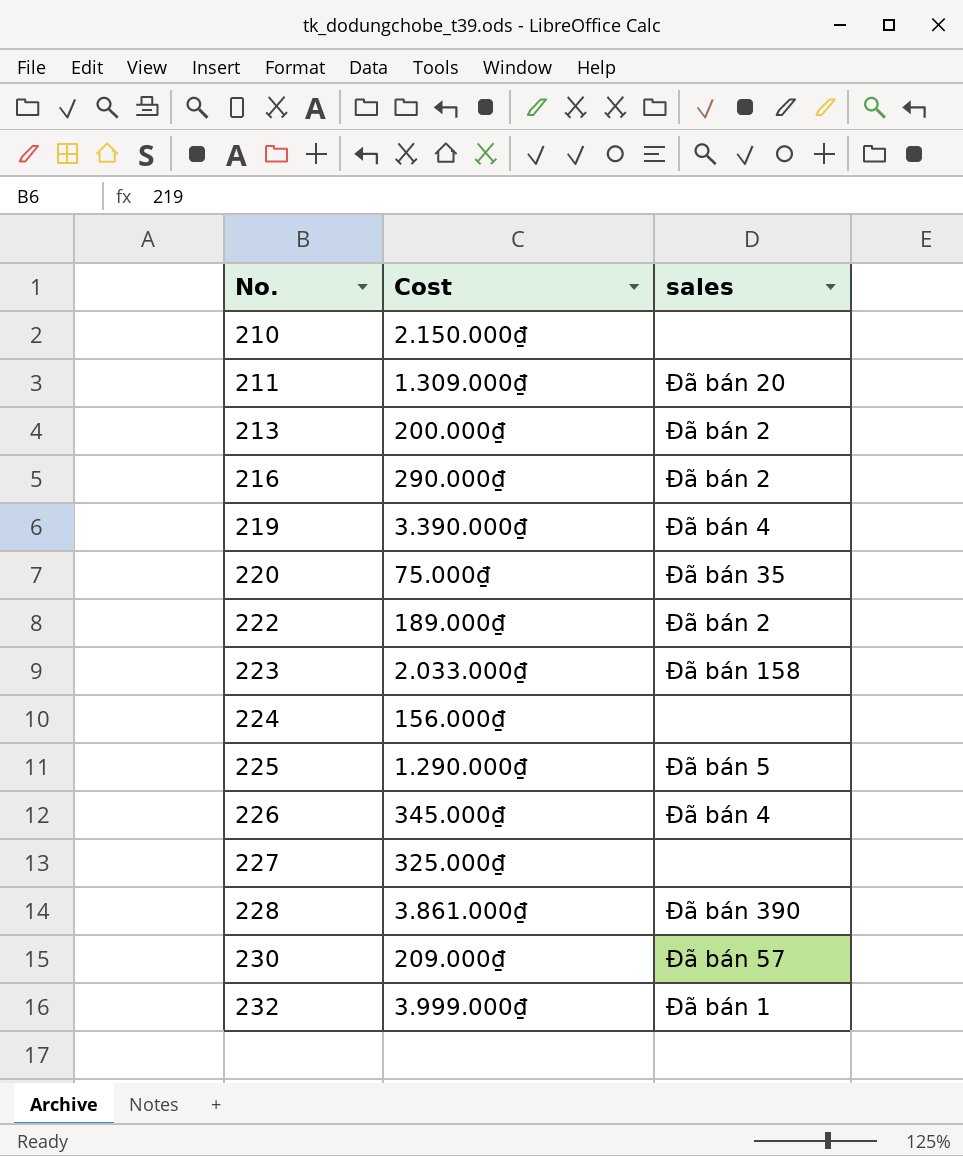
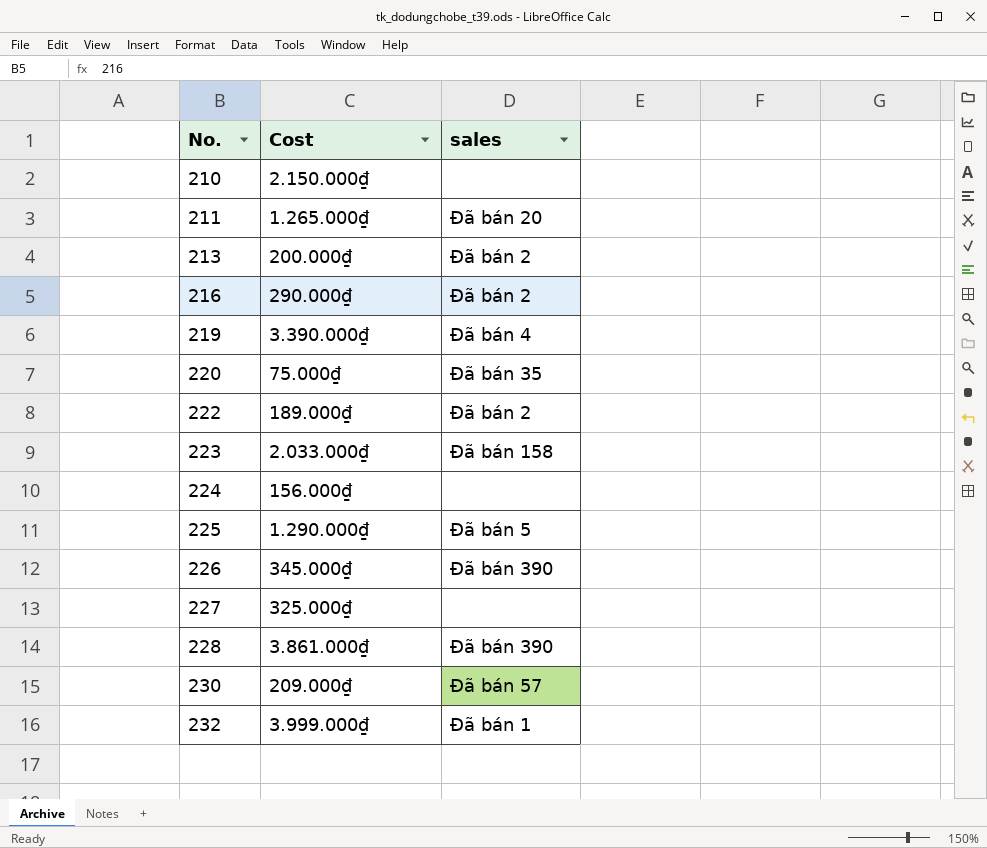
211 | Cost: 1.309.000₫ -> 1.265.000₫
226 | sales: Đã bán 4 -> Đã bán 390

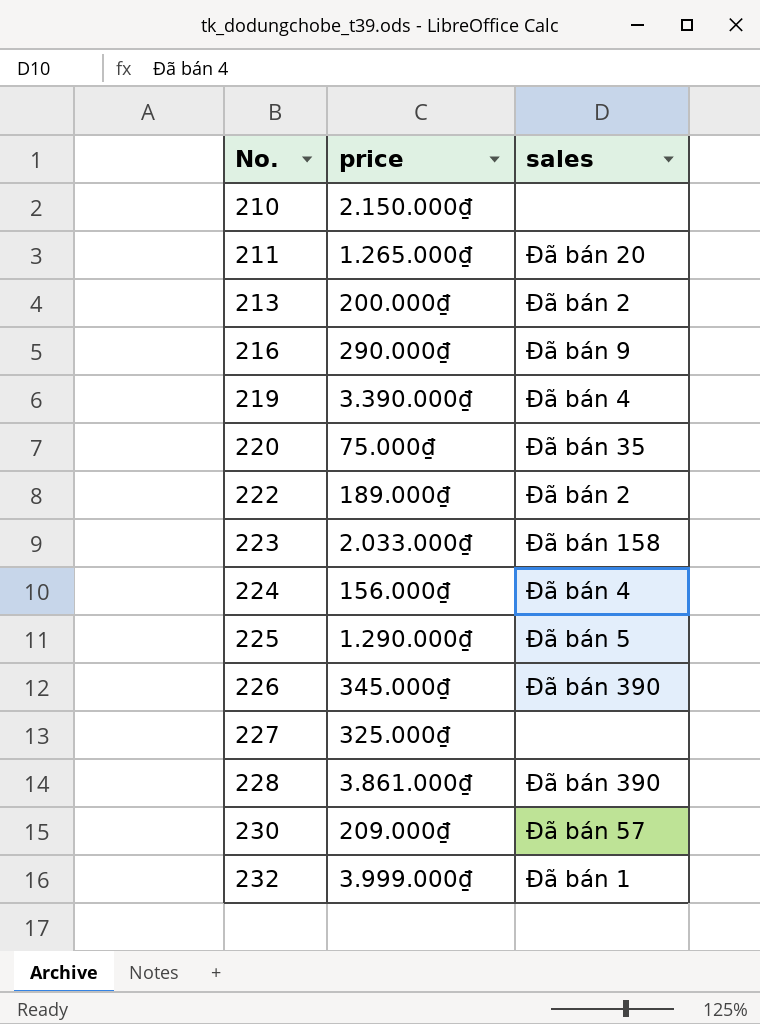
column name: Cost -> price
216 | sales: Đã bán 2 -> Đã bán 9
224 | sales: none -> Đã bán 4

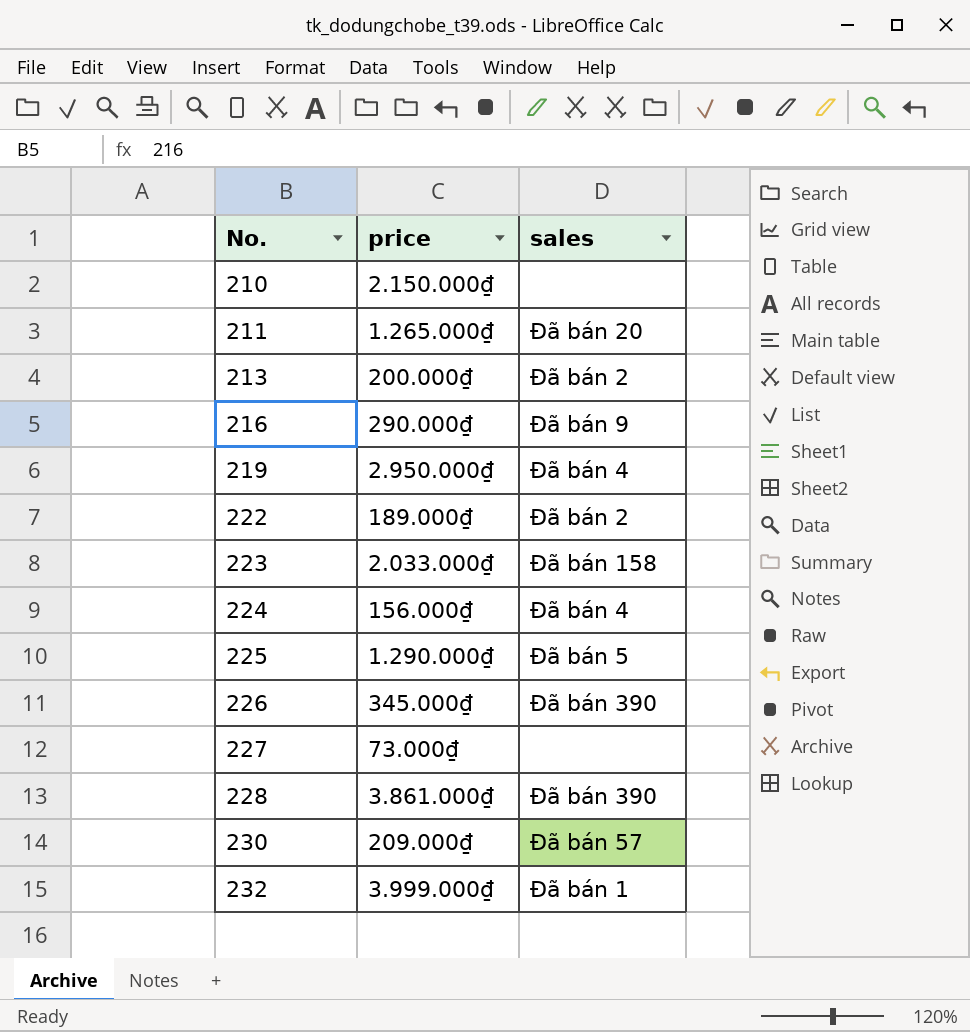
row 220: 75.000₫ | Đã bán 35 -> none
219 | price: 3.390.000₫ -> 2.950.000₫
227 | price: 325.000₫ -> 73.000₫

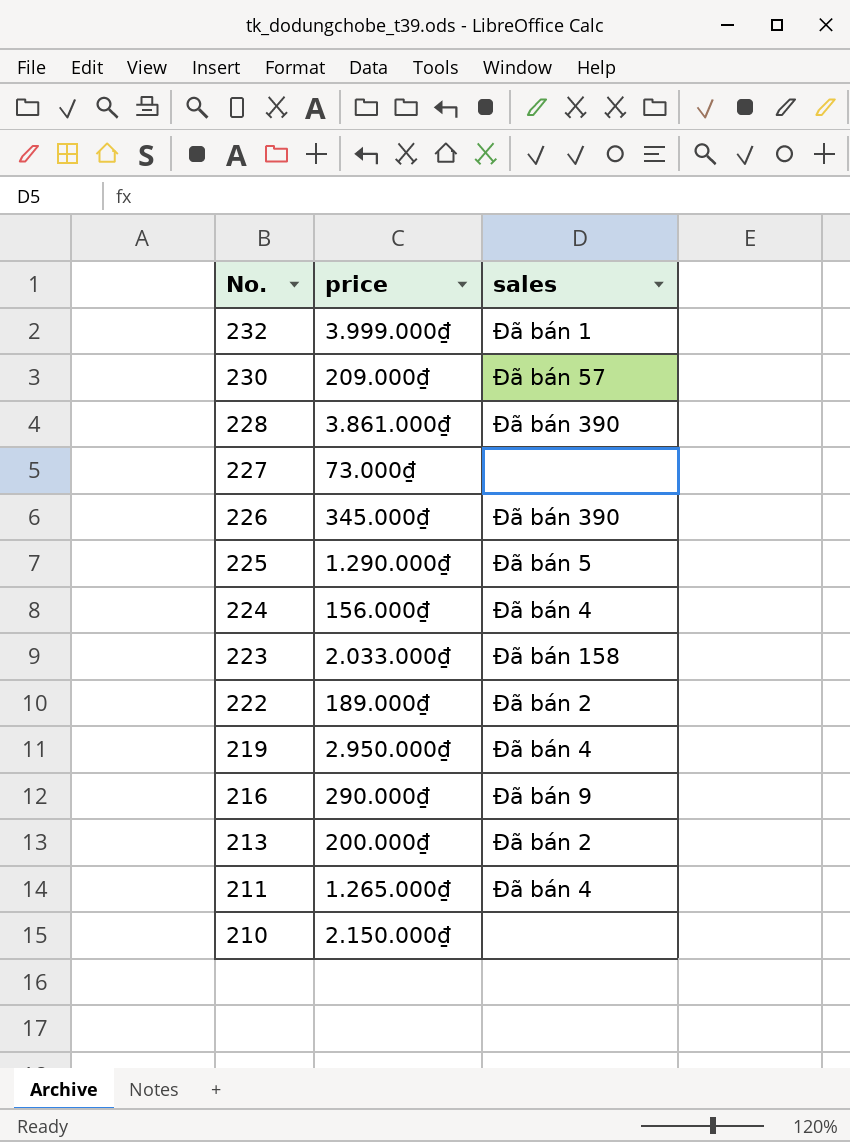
row order: No. ascending -> No. descending
211 | sales: Đã bán 20 -> Đã bán 4

